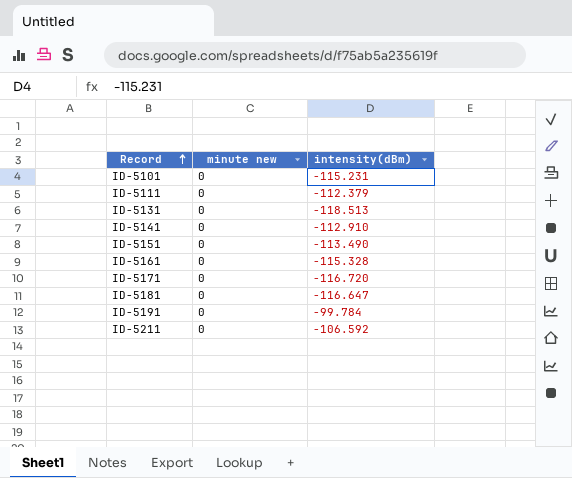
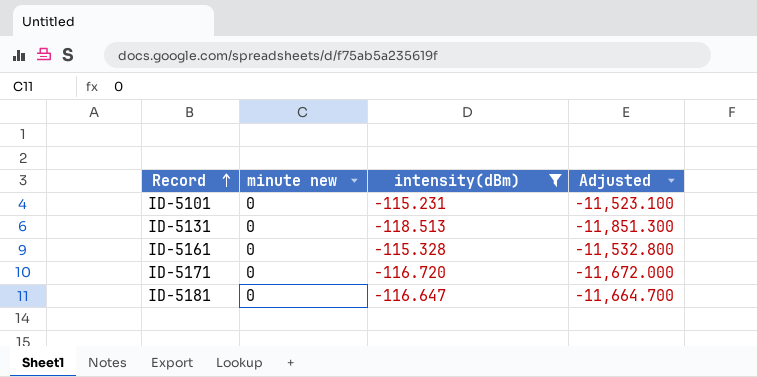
filter: none -> intensity(dBm) <= -115.231
column Adjusted | formula: none -> [intensity(dBm)] * 100

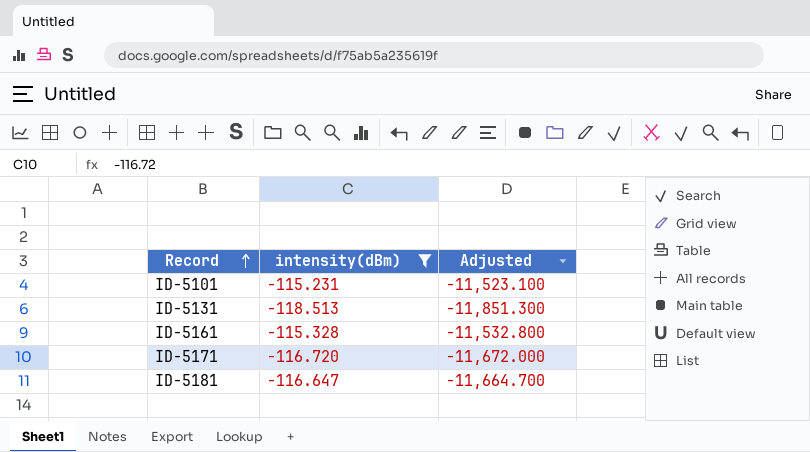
column minute new | position: 2 -> none

